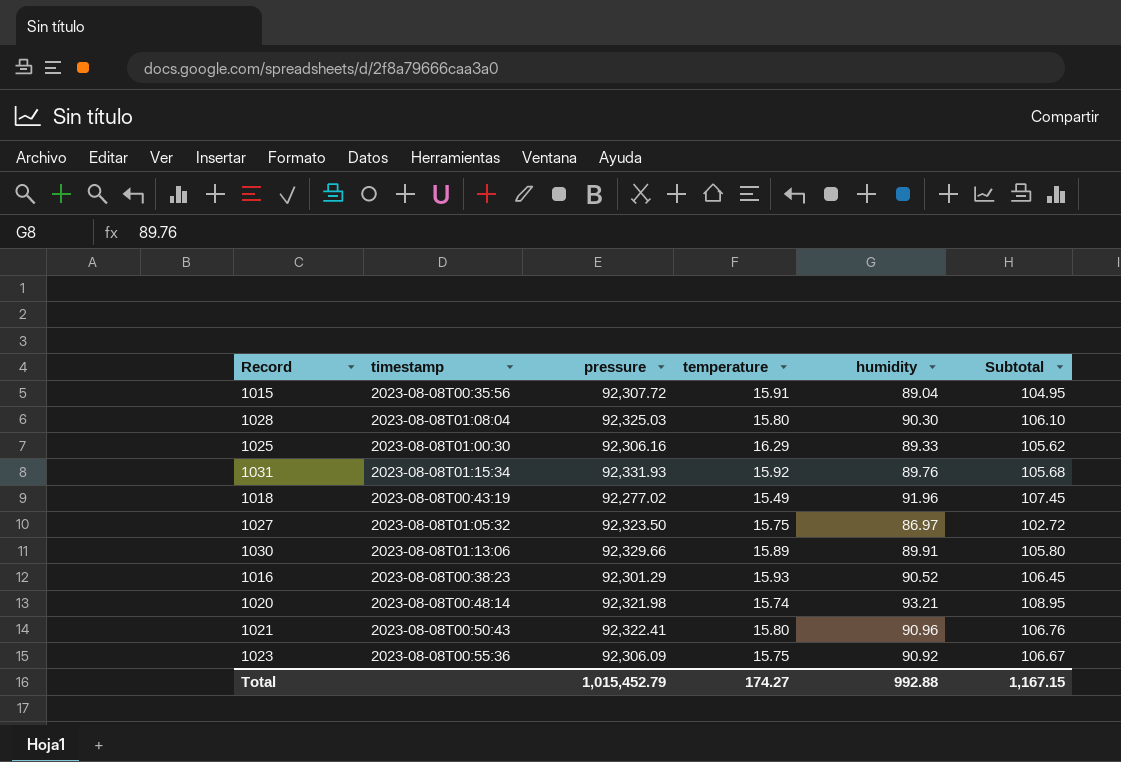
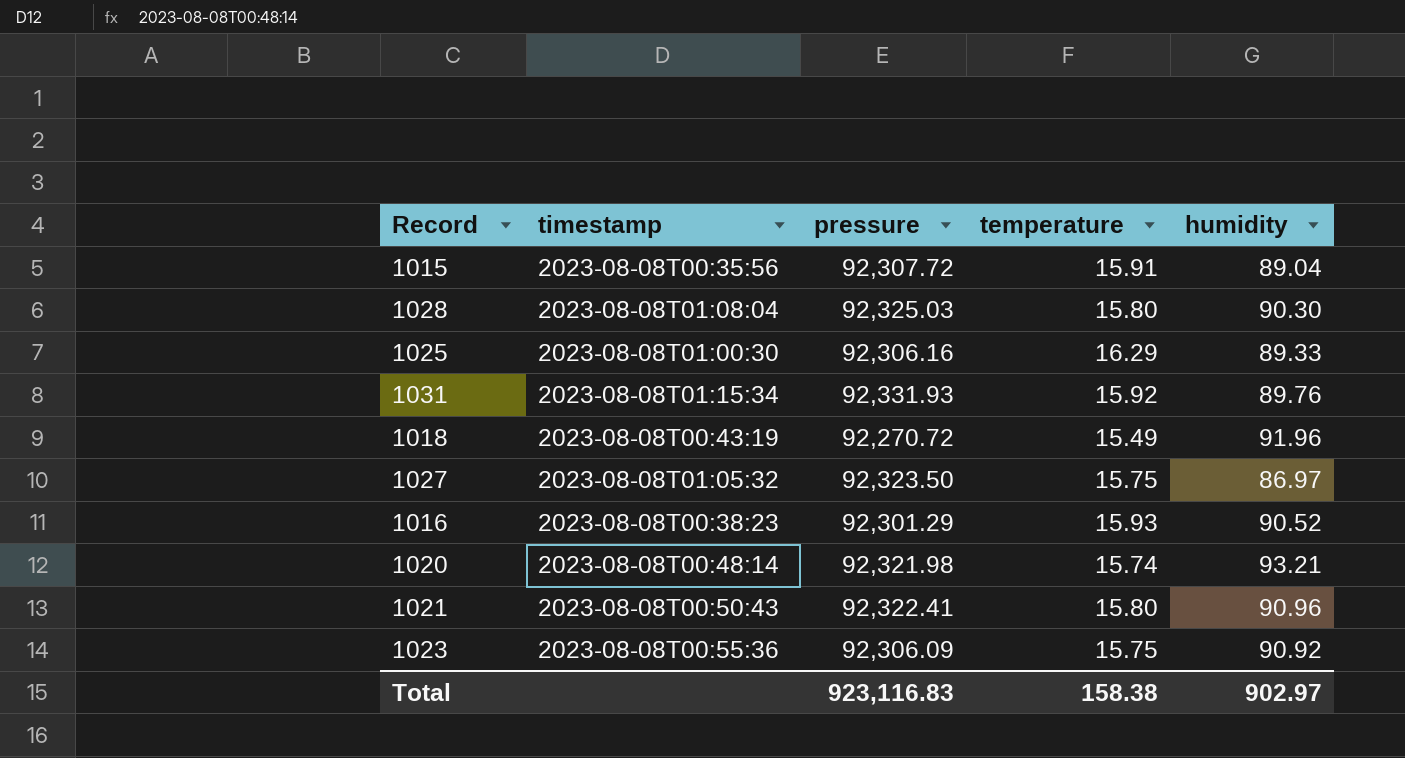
column Subtotal | formula: [temperature] + [humidity] -> none
row 1030: 2023-08-08T01:13:06 | 92,329.66 | 15.89 | 89.91 | 105.80 -> none
1018 | pressure: 92,277.02 -> 92,270.72
Total | pressure: 1,015,452.79 -> 923,116.83
Total | temperature: 174.27 -> 158.38
Total | humidity: 992.88 -> 902.97

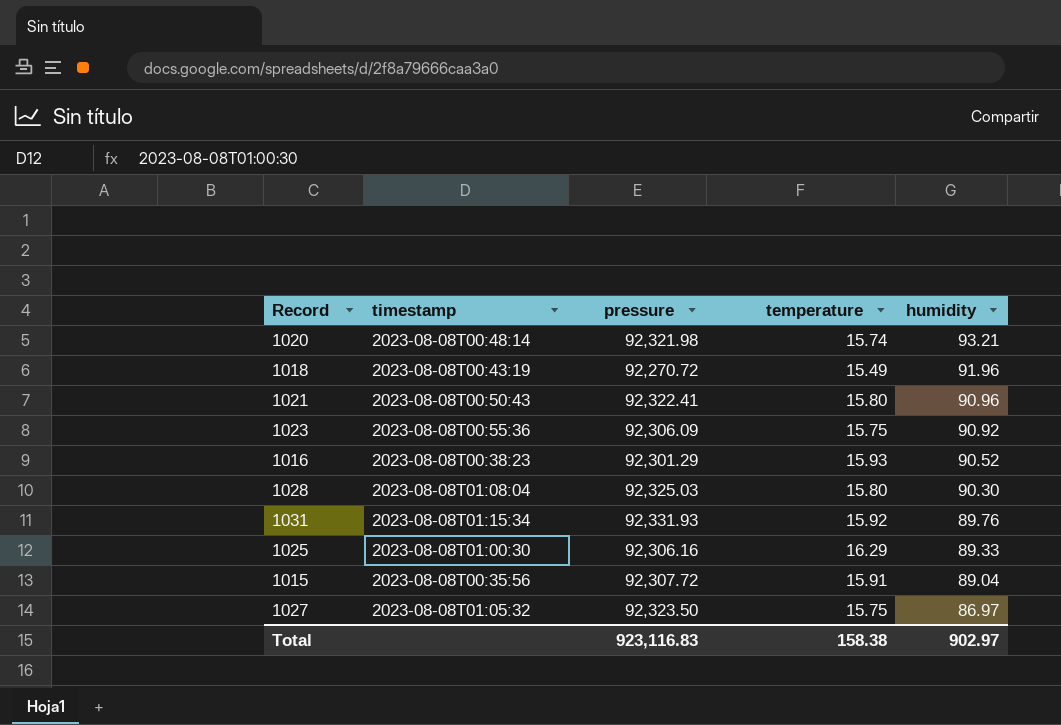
row order: none -> humidity descending

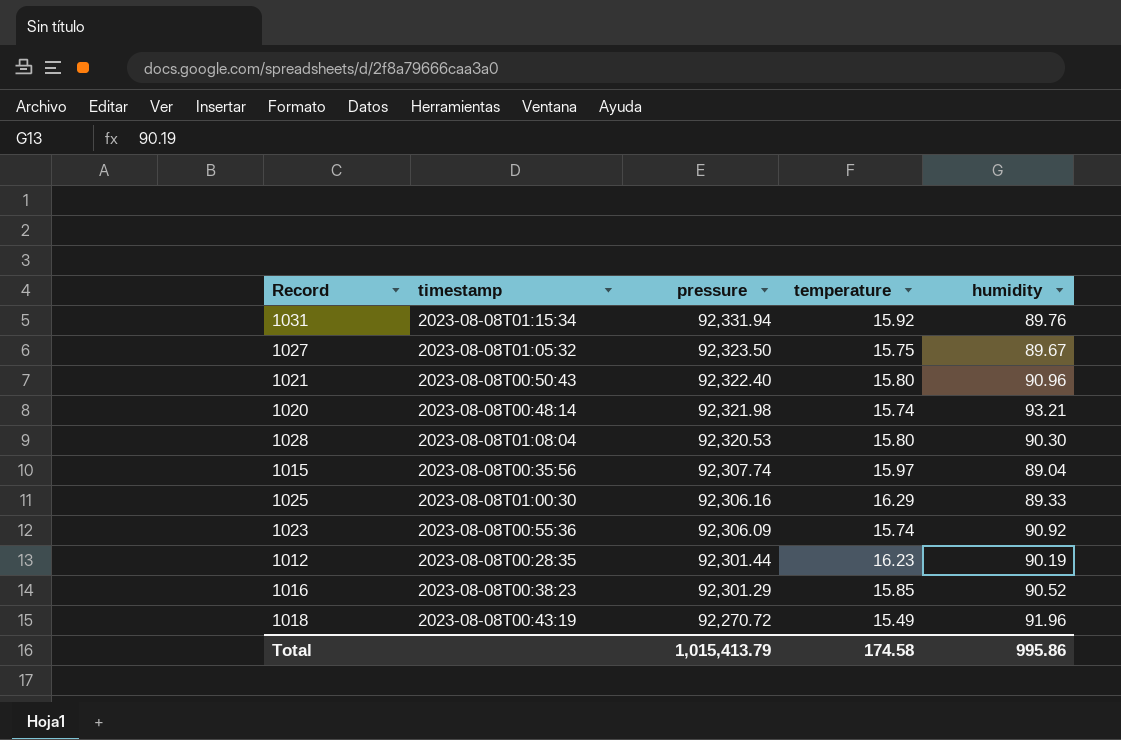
row order: humidity descending -> pressure descending
1031 | pressure: 92,331.93 -> 92,331.94
1027 | humidity: 86.97 -> 89.67
1021 | pressure: 92,322.41 -> 92,322.40
1028 | pressure: 92,325.03 -> 92,320.53
1015 | pressure: 92,307.72 -> 92,307.74
1015 | temperature: 15.91 -> 15.97
1023 | temperature: 15.75 -> 15.74
row 1012: none -> 2023-08-08T00:28:35 | 92,301.44 | 16.23 | 90.19
1016 | temperature: 15.93 -> 15.85
Total | pressure: 923,116.83 -> 1,015,413.79
Total | temperature: 158.38 -> 174.58
Total | humidity: 902.97 -> 995.86

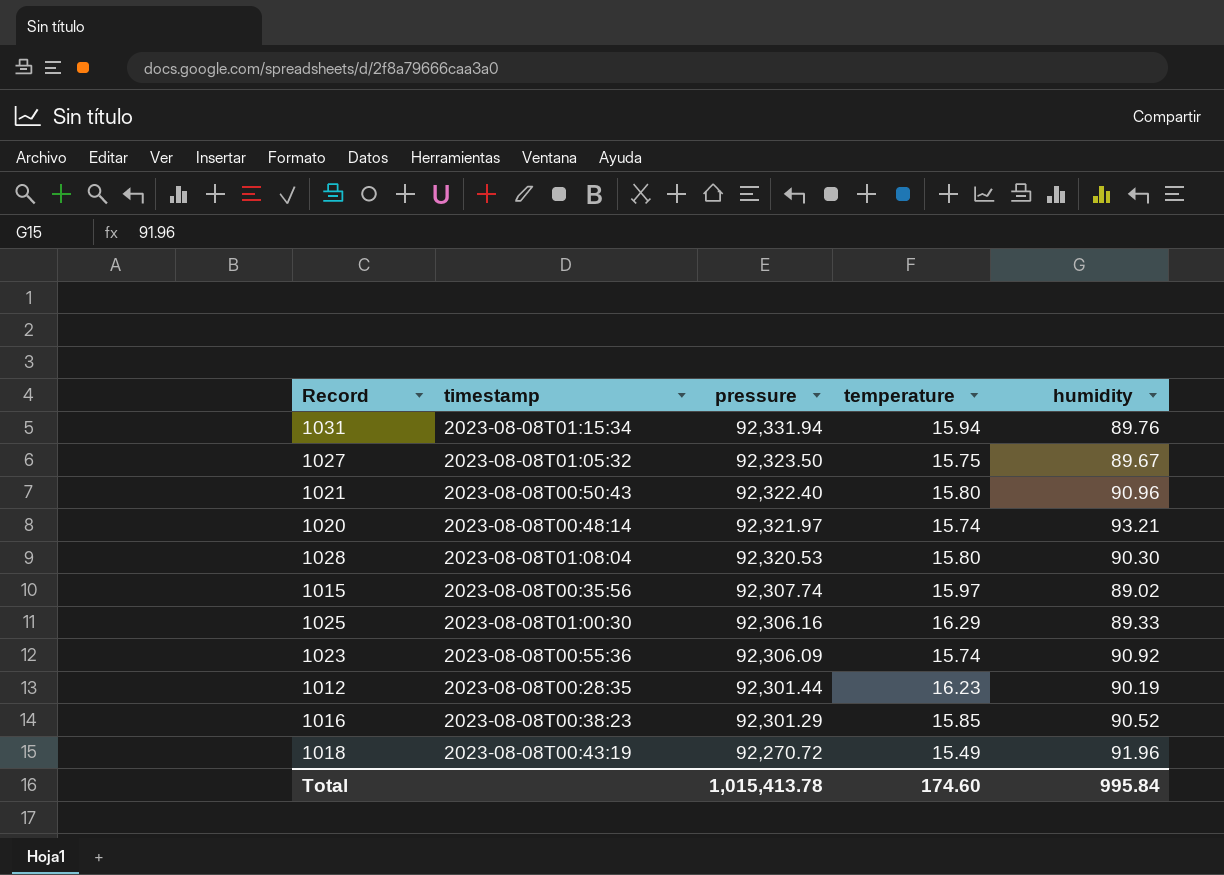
1031 | temperature: 15.92 -> 15.94
1020 | pressure: 92,321.98 -> 92,321.97
1015 | humidity: 89.04 -> 89.02
Total | pressure: 1,015,413.79 -> 1,015,413.78
Total | temperature: 174.58 -> 174.60
Total | humidity: 995.86 -> 995.84

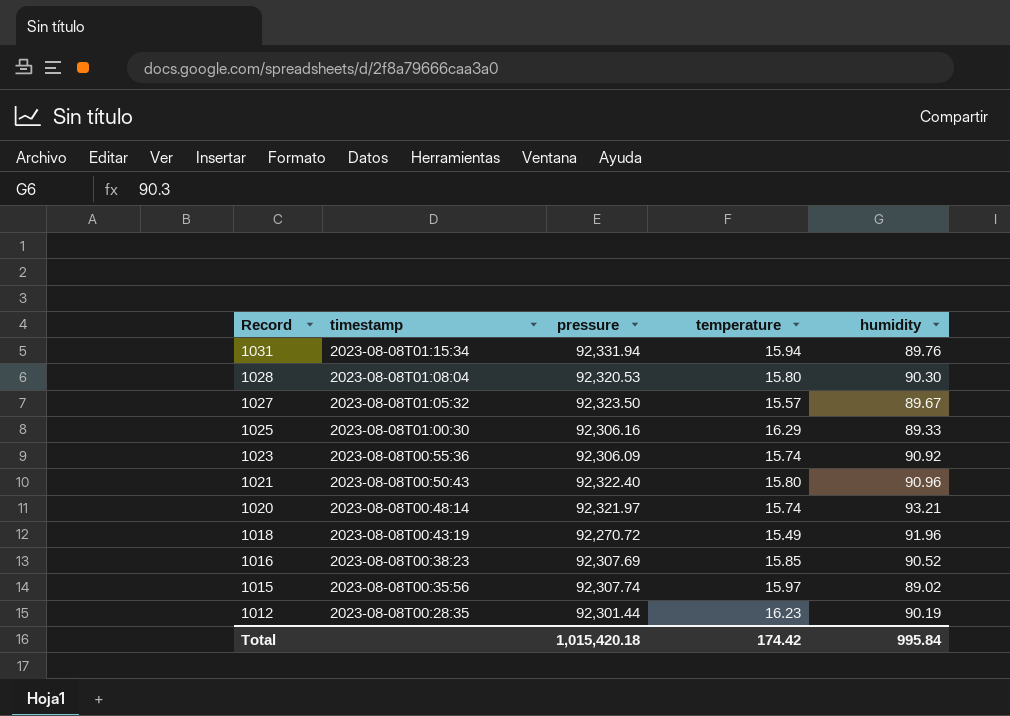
row order: pressure descending -> Record descending
1027 | temperature: 15.75 -> 15.57
1016 | pressure: 92,301.29 -> 92,307.69
Total | pressure: 1,015,413.78 -> 1,015,420.18
Total | temperature: 174.60 -> 174.42

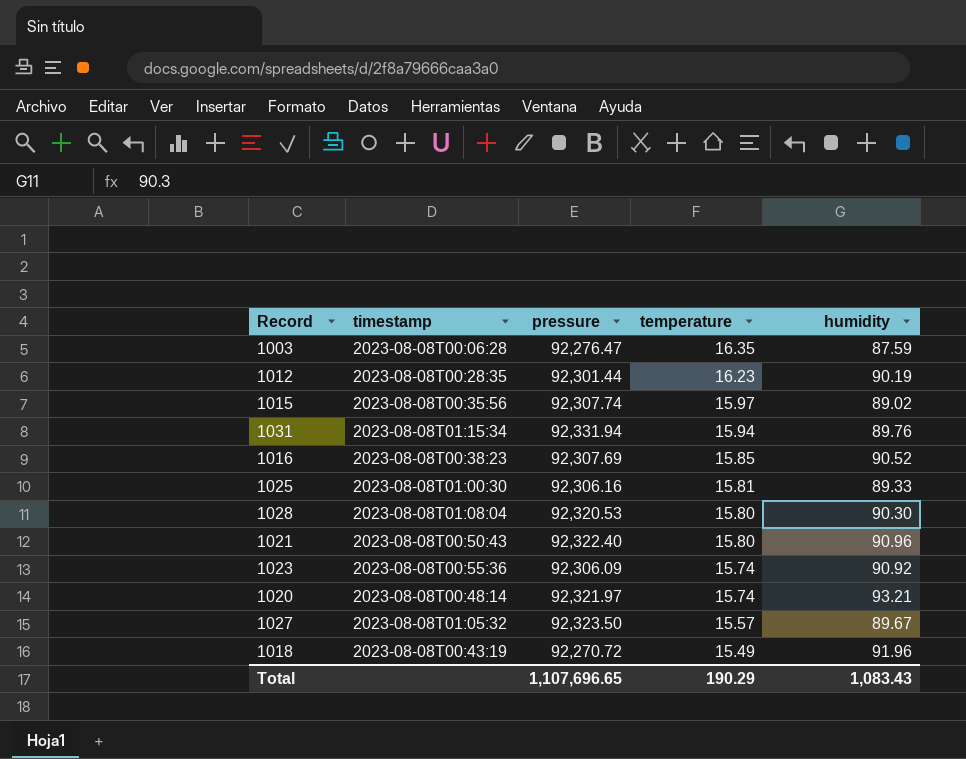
row order: Record descending -> temperature descending
row 1003: none -> 2023-08-08T00:06:28 | 92,276.47 | 16.35 | 87.59
1025 | temperature: 16.29 -> 15.81
Total | pressure: 1,015,420.18 -> 1,107,696.65
Total | temperature: 174.42 -> 190.29
Total | humidity: 995.84 -> 1,083.43

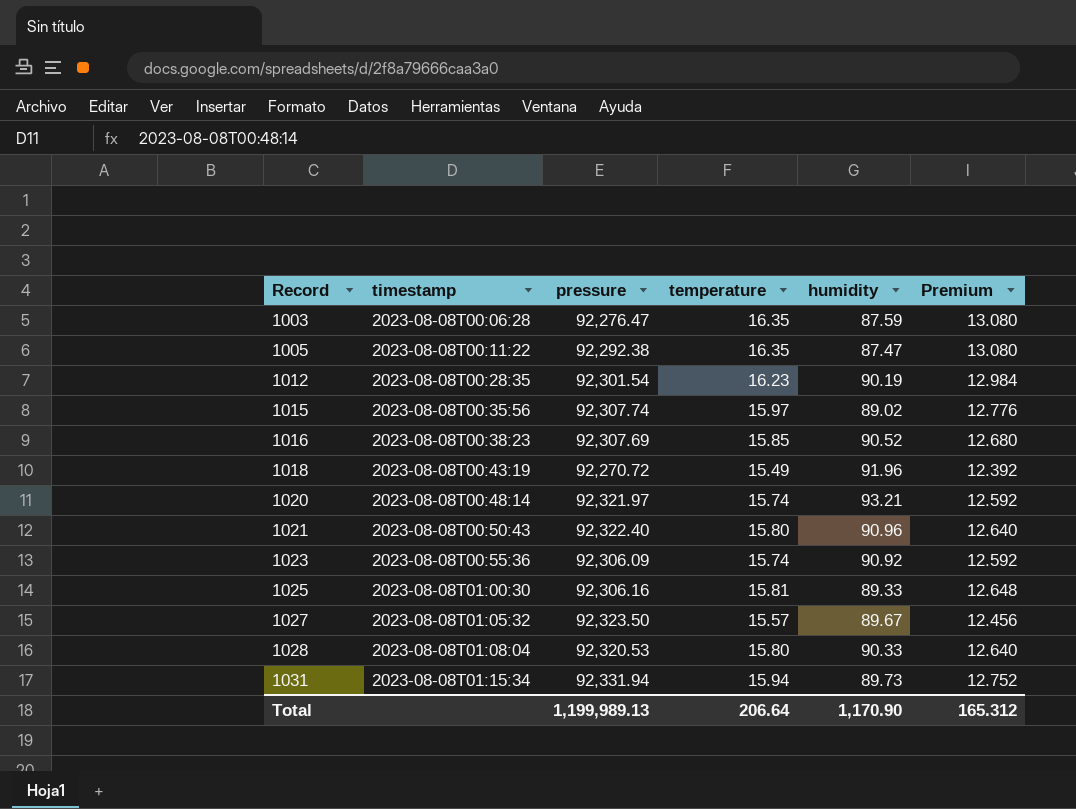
row order: temperature descending -> Record ascending
column Premium | formula: none -> [temperature] * 0.8
row 1005: none -> 2023-08-08T00:11:22 | 92,292.38 | 16.35 | 87.47 | 13.080
1012 | pressure: 92,301.44 -> 92,301.54
1028 | humidity: 90.30 -> 90.33
1031 | humidity: 89.76 -> 89.73
Total | pressure: 1,107,696.65 -> 1,199,989.13
Total | temperature: 190.29 -> 206.64
Total | humidity: 1,083.43 -> 1,170.90

